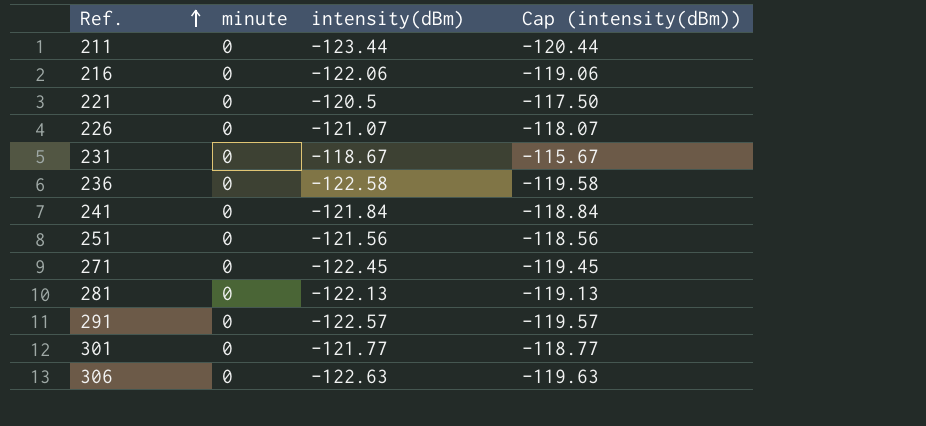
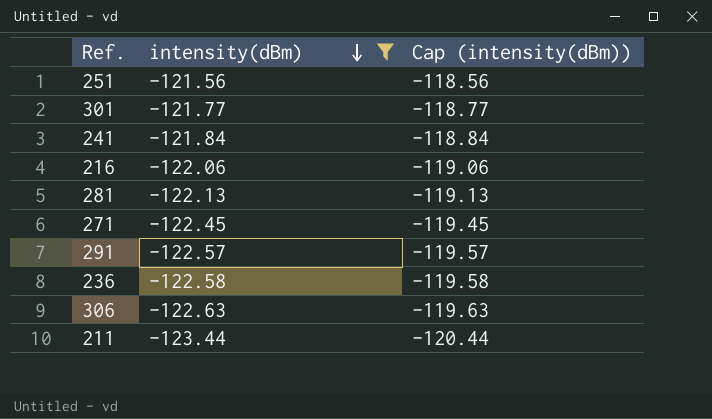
filter: none -> intensity(dBm) <= -121.56
row order: Ref. ascending -> intensity(dBm) descending
column minute | position: 2 -> none

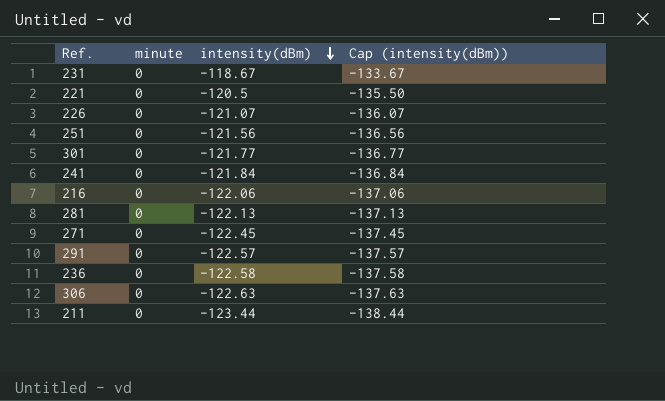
filter: intensity(dBm) <= -121.56 -> none
column minute | position: none -> 2
column Cap (intensity(dBm)) | formula: [intensity(dBm)] + 3 -> [intensity(dBm)] - 15

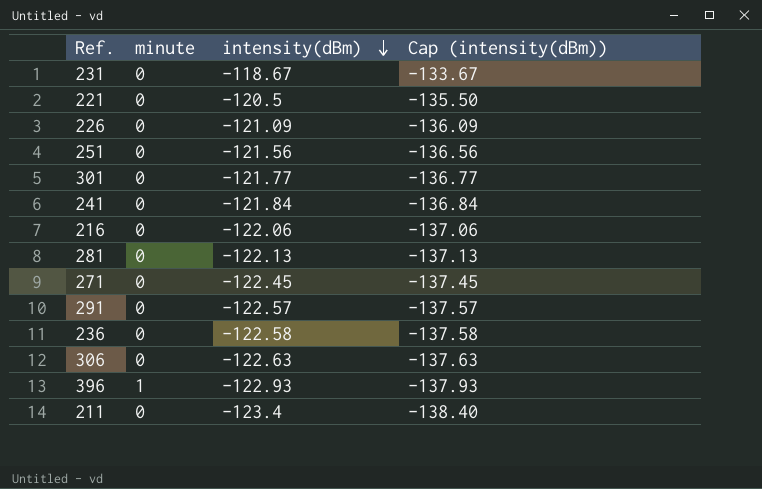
226 | intensity(dBm): -121.07 -> -121.09
226 | Cap (intensity(dBm)): -136.07 -> -136.09
row 396: none -> 1 | -122.93 | -137.93
211 | intensity(dBm): -123.44 -> -123.4
211 | Cap (intensity(dBm)): -138.44 -> -138.40

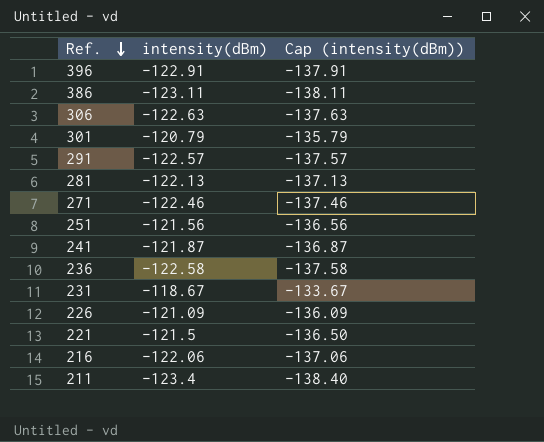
row order: intensity(dBm) descending -> Ref. descending
column minute | position: 2 -> none
396 | intensity(dBm): -122.93 -> -122.91
396 | Cap (intensity(dBm)): -137.93 -> -137.91
row 386: none -> -123.11 | -138.11
301 | intensity(dBm): -121.77 -> -120.79
301 | Cap (intensity(dBm)): -136.77 -> -135.79
271 | intensity(dBm): -122.45 -> -122.46
271 | Cap (intensity(dBm)): -137.45 -> -137.46
241 | intensity(dBm): -121.84 -> -121.87
241 | Cap (intensity(dBm)): -136.84 -> -136.87
221 | intensity(dBm): -120.5 -> -121.5
221 | Cap (intensity(dBm)): -135.50 -> -136.50

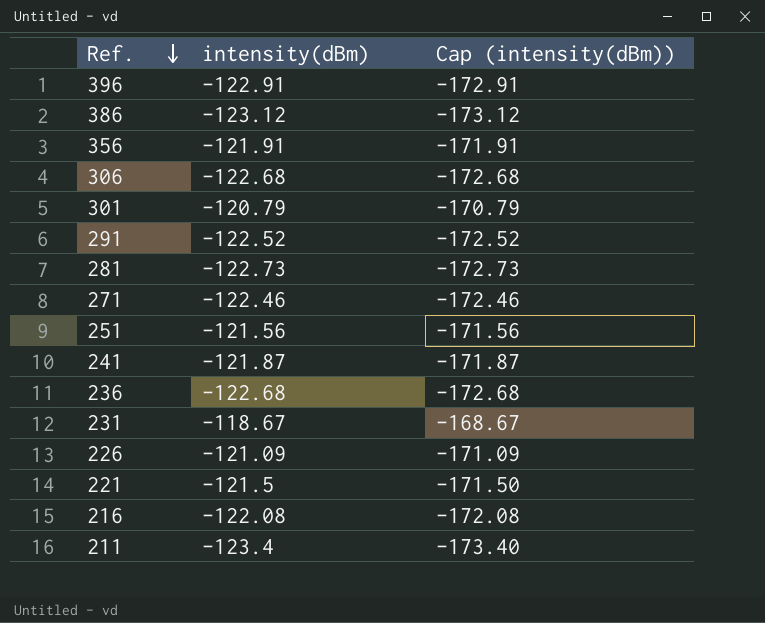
column Cap (intensity(dBm)) | formula: [intensity(dBm)] - 15 -> [intensity(dBm)] - 50
386 | intensity(dBm): -123.11 -> -123.12
row 356: none -> -121.91 | -171.91
306 | intensity(dBm): -122.63 -> -122.68
291 | intensity(dBm): -122.57 -> -122.52
281 | intensity(dBm): -122.13 -> -122.73
236 | intensity(dBm): -122.58 -> -122.68
216 | intensity(dBm): -122.06 -> -122.08

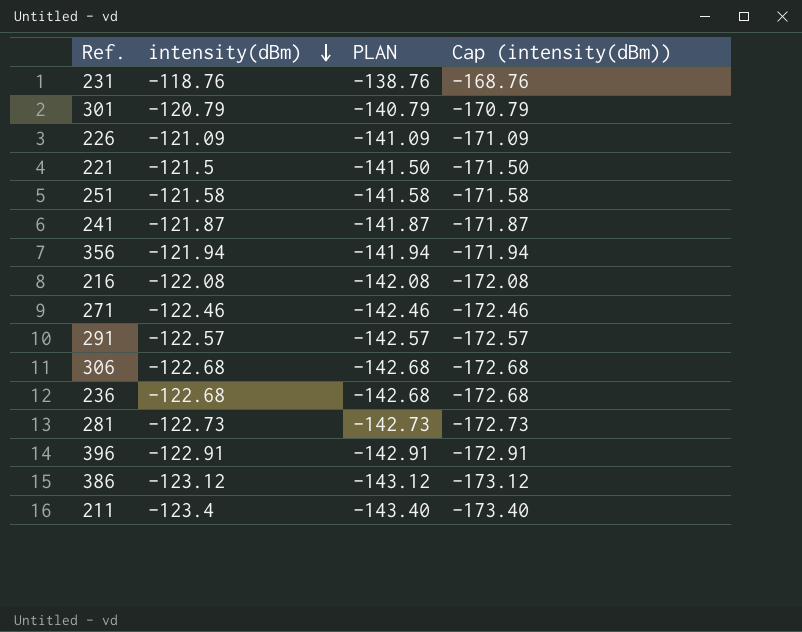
row order: Ref. descending -> intensity(dBm) descending
column PLAN | formula: none -> [intensity(dBm)] - 20
231 | intensity(dBm): -118.67 -> -118.76
231 | Cap (intensity(dBm)): -168.67 -> -168.76
251 | intensity(dBm): -121.56 -> -121.58
251 | Cap (intensity(dBm)): -171.56 -> -171.58
356 | intensity(dBm): -121.91 -> -121.94
356 | Cap (intensity(dBm)): -171.91 -> -171.94
291 | intensity(dBm): -122.52 -> -122.57
291 | Cap (intensity(dBm)): -172.52 -> -172.57

